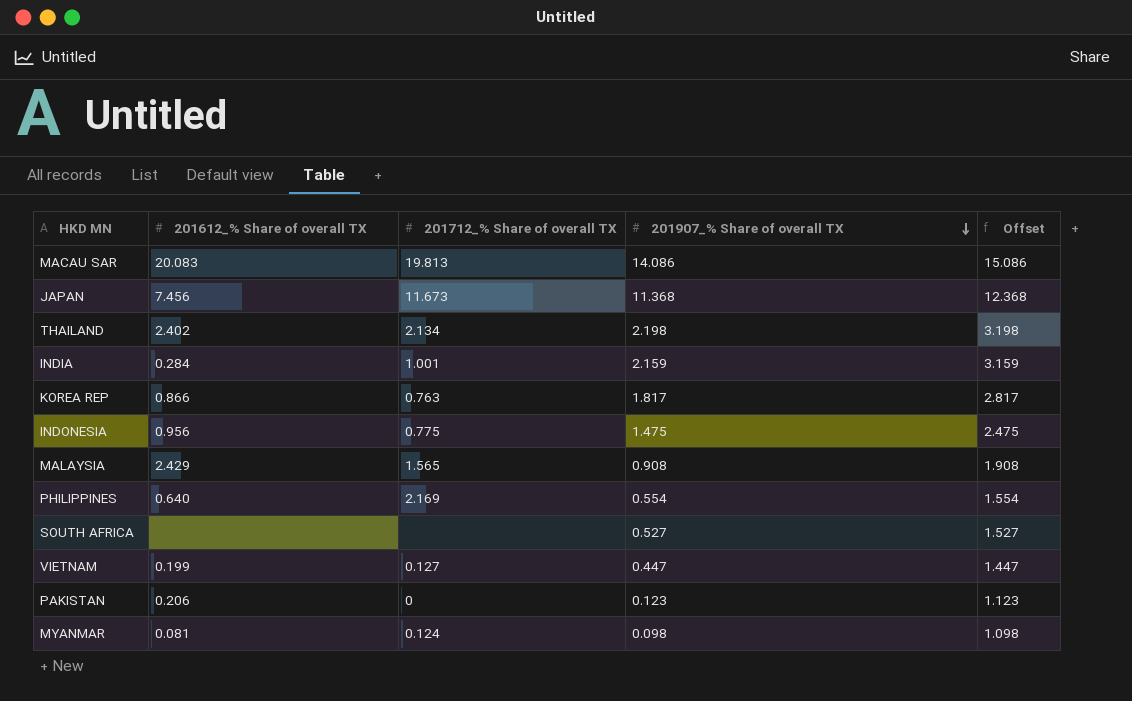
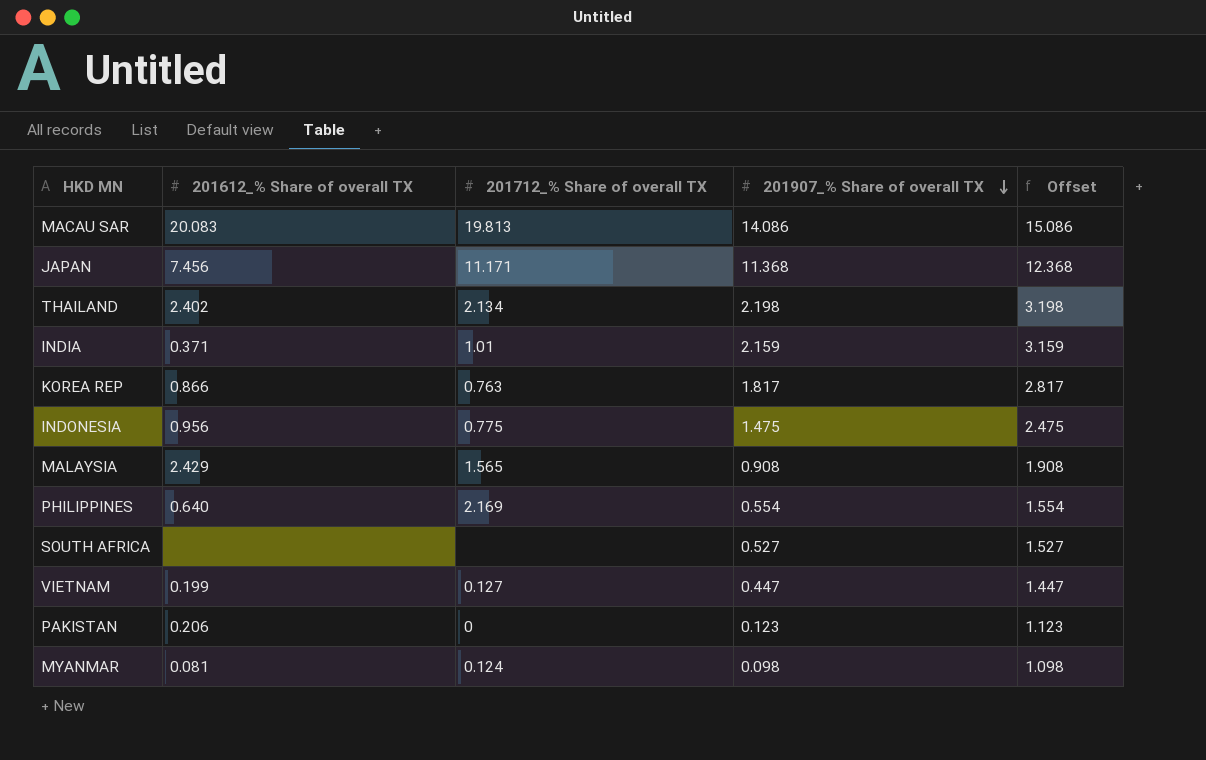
JAPAN | 201712_% Share of overall TX: 11.673 -> 11.171
INDIA | 201612_% Share of overall TX: 0.284 -> 0.371
INDIA | 201712_% Share of overall TX: 1.001 -> 1.01

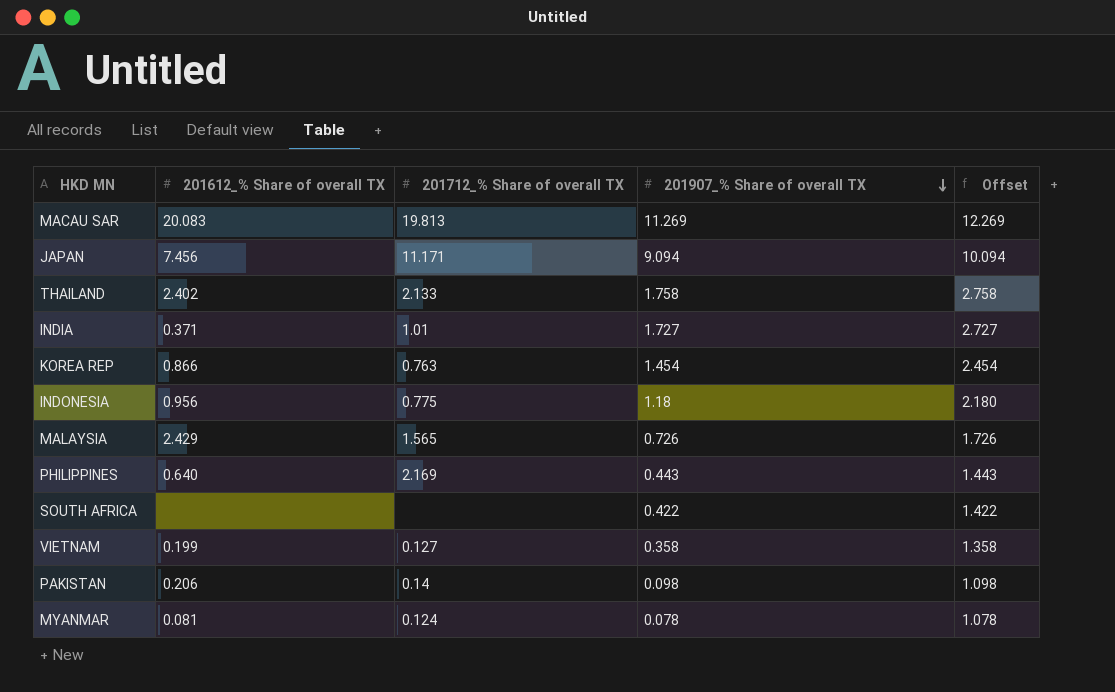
MACAU SAR | 201907_% Share of overall TX: 14.086 -> 11.269
MACAU SAR | Offset: 15.086 -> 12.269
JAPAN | 201907_% Share of overall TX: 11.368 -> 9.094
JAPAN | Offset: 12.368 -> 10.094
THAILAND | 201712_% Share of overall TX: 2.134 -> 2.133
THAILAND | 201907_% Share of overall TX: 2.198 -> 1.758
THAILAND | Offset: 3.198 -> 2.758
INDIA | 201907_% Share of overall TX: 2.159 -> 1.727
INDIA | Offset: 3.159 -> 2.727
KOREA REP | 201907_% Share of overall TX: 1.817 -> 1.454
KOREA REP | Offset: 2.817 -> 2.454
INDONESIA | 201907_% Share of overall TX: 1.475 -> 1.18
INDONESIA | Offset: 2.475 -> 2.180
MALAYSIA | 201907_% Share of overall TX: 0.908 -> 0.726
MALAYSIA | Offset: 1.908 -> 1.726
PHILIPPINES | 201907_% Share of overall TX: 0.554 -> 0.443
PHILIPPINES | Offset: 1.554 -> 1.443
SOUTH AFRICA | 201907_% Share of overall TX: 0.527 -> 0.422
SOUTH AFRICA | Offset: 1.527 -> 1.422
VIETNAM | 201907_% Share of overall TX: 0.447 -> 0.358
VIETNAM | Offset: 1.447 -> 1.358
PAKISTAN | 201712_% Share of overall TX: 0 -> 0.14
PAKISTAN | 201907_% Share of overall TX: 0.123 -> 0.098
PAKISTAN | Offset: 1.123 -> 1.098
MYANMAR | 201907_% Share of overall TX: 0.098 -> 0.078
MYANMAR | Offset: 1.098 -> 1.078

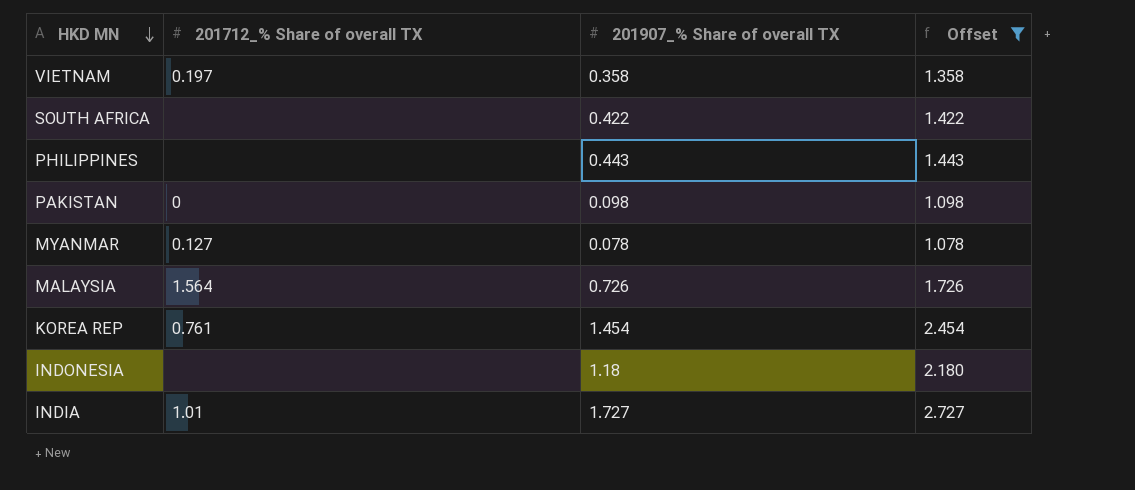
filter: none -> Offset <= 2.727
row order: 201907_% Share of overall TX descending -> HKD MN descending
column 201612_% Share of overall TX | position: 2 -> none
VIETNAM | 201712_% Share of overall TX: 0.127 -> 0.197
PHILIPPINES | 201712_% Share of overall TX: 2.169 -> none
PAKISTAN | 201712_% Share of overall TX: 0.14 -> 0
MYANMAR | 201712_% Share of overall TX: 0.124 -> 0.127
MALAYSIA | 201712_% Share of overall TX: 1.565 -> 1.564
KOREA REP | 201712_% Share of overall TX: 0.763 -> 0.761
INDONESIA | 201712_% Share of overall TX: 0.775 -> none

